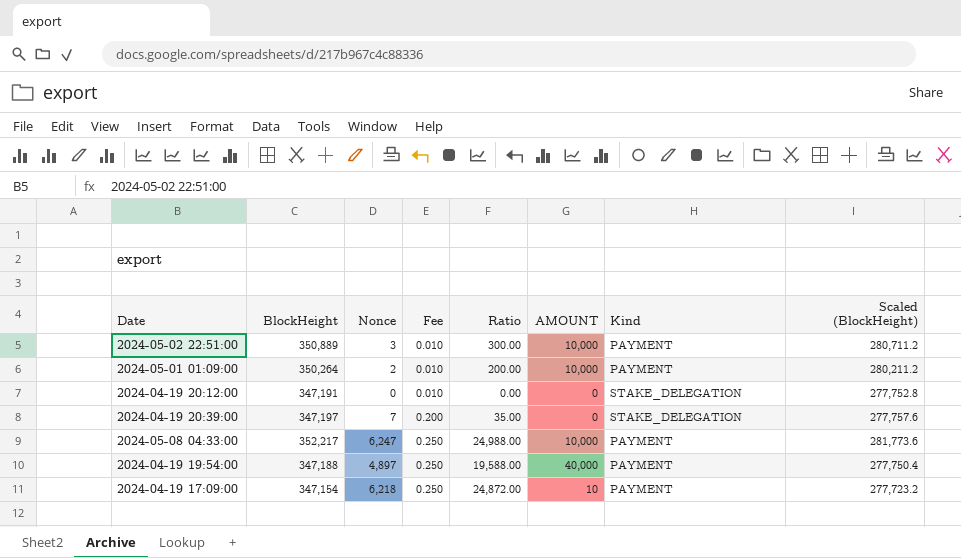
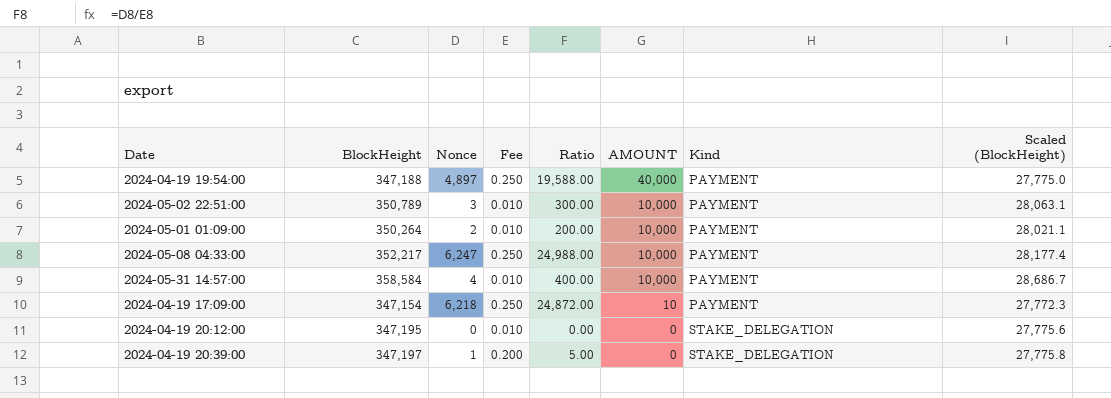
row order: Fee ascending -> AMOUNT descending
column Scaled (BlockHeight) | formula: [BlockHeight] * 0.8 -> [BlockHeight] * 0.08
2024-05-02 22:51:00 | BlockHeight: 350,889 -> 350,789
row 2024-05-31 14:57:00: none -> 358,584 | 4 | 0.010 | 400.00 | 10,000 | PAYMENT | 28,686.7
2024-04-19 20:12:00 | BlockHeight: 347,191 -> 347,195
2024-04-19 20:39:00 | Nonce: 7 -> 1
2024-04-19 20:39:00 | Ratio: 35.00 -> 5.00

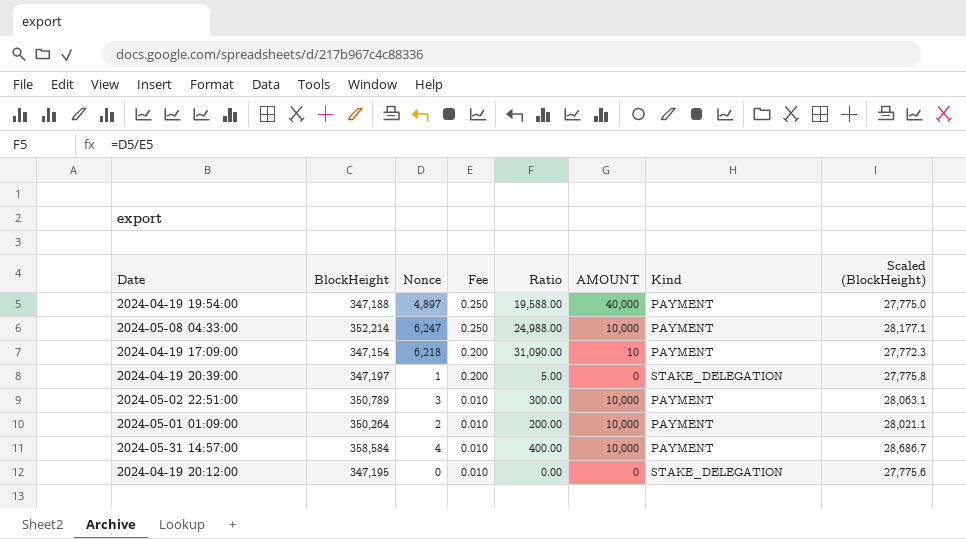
row order: AMOUNT descending -> Fee descending
2024-05-08 04:33:00 | BlockHeight: 352,217 -> 352,214
2024-05-08 04:33:00 | Scaled (BlockHeight): 28,177.4 -> 28,177.1
2024-04-19 17:09:00 | Fee: 0.250 -> 0.200
2024-04-19 17:09:00 | Ratio: 24,872.00 -> 31,090.00

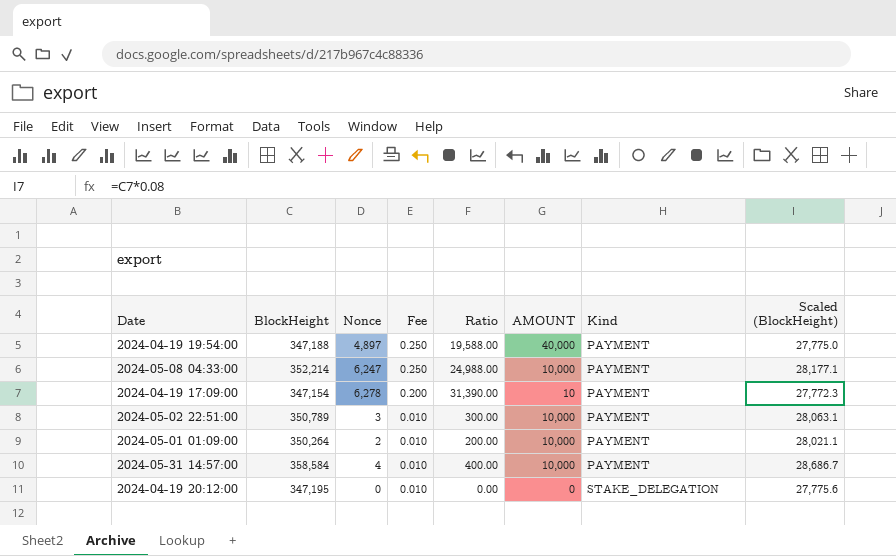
row 2024-04-19 20:39:00: 347,197 | 1 | 0.200 | 5.00 | 0 | STAKE_DELEGATION | 27,775.8 -> none
2024-04-19 17:09:00 | Nonce: 6,218 -> 6,278
2024-04-19 17:09:00 | Ratio: 31,090.00 -> 31,390.00

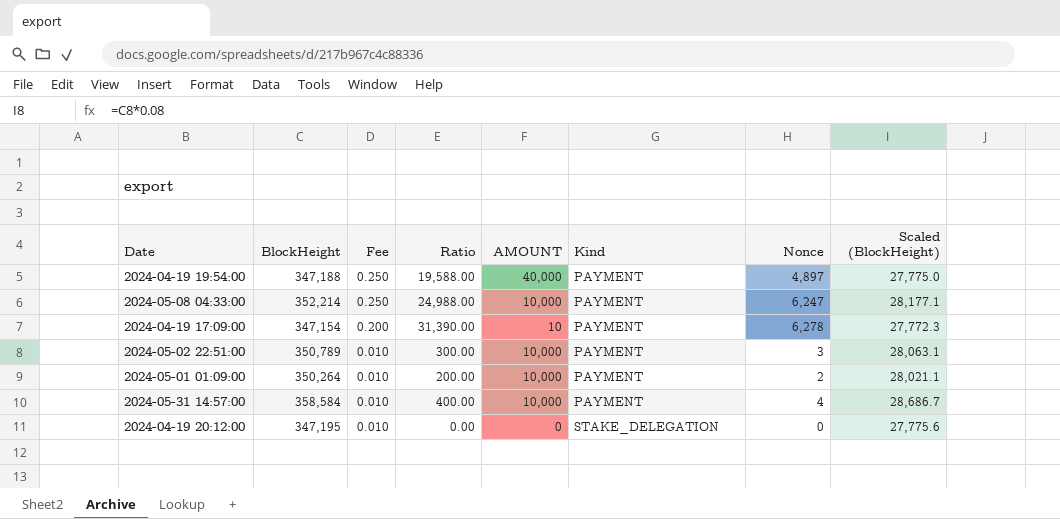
column Nonce | position: 3 -> 7

